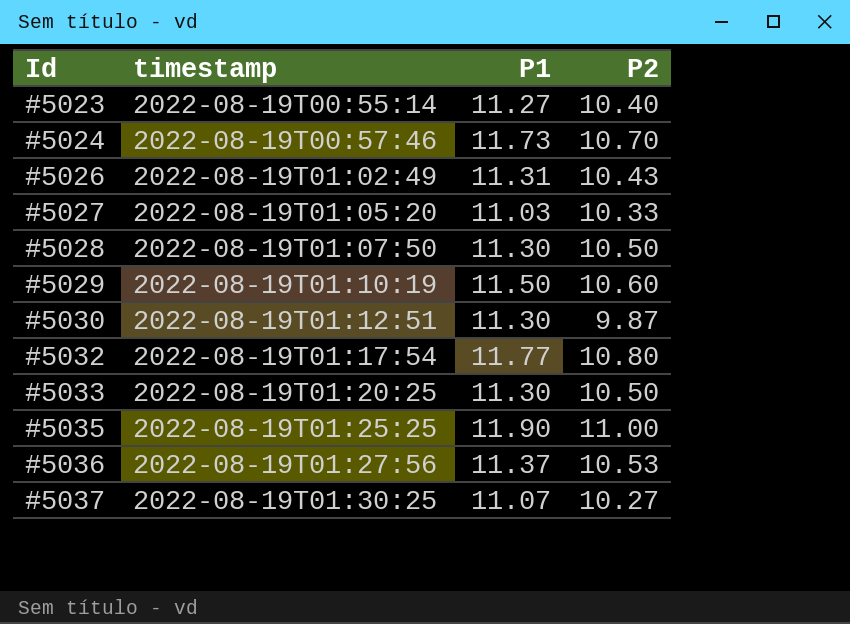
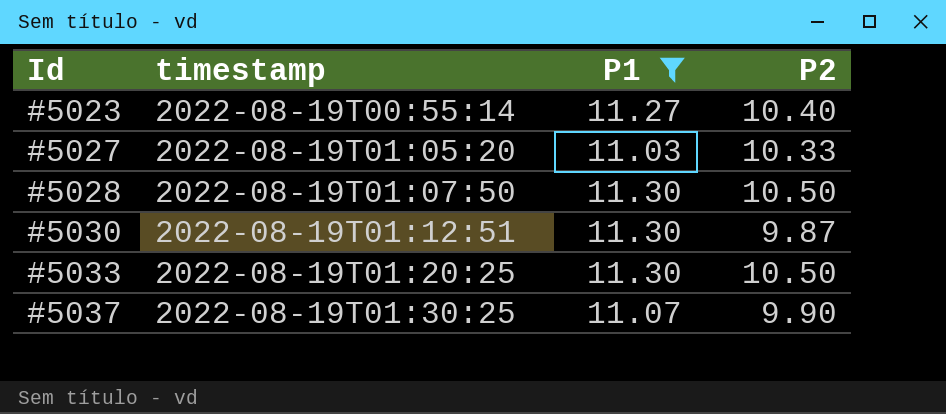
filter: none -> P1 <= 11.30
#5037 | P2: 10.27 -> 9.90

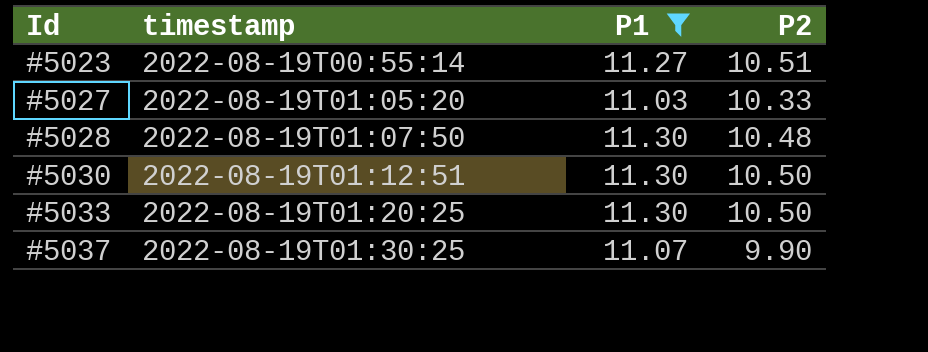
#5023 | P2: 10.40 -> 10.51
#5028 | P2: 10.50 -> 10.48
#5030 | P2: 9.87 -> 10.50

